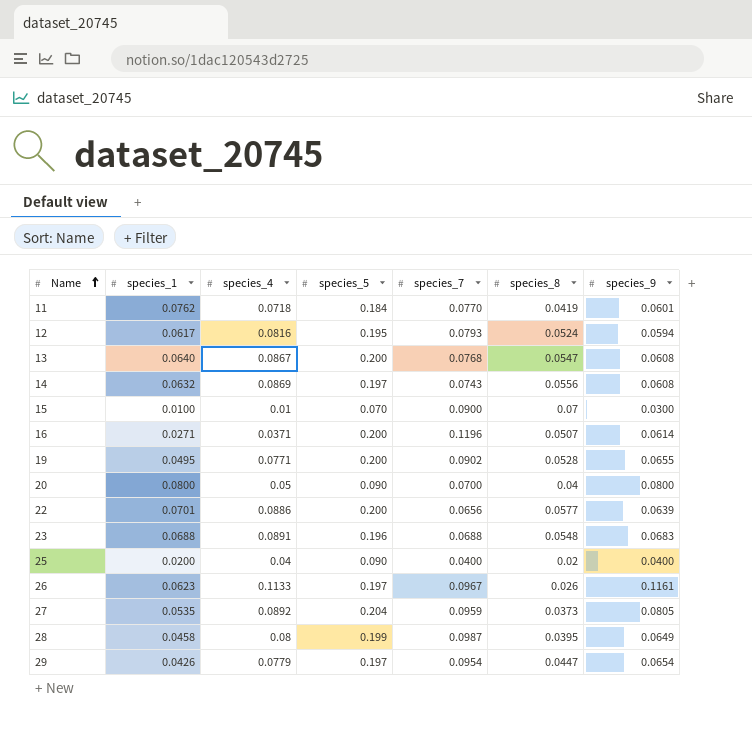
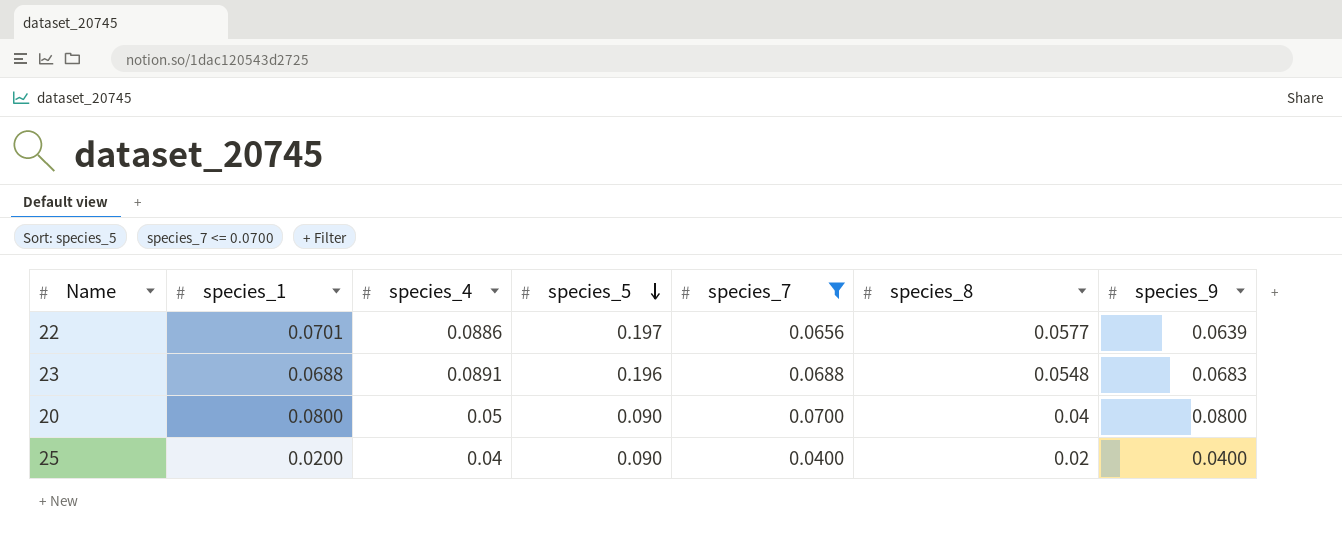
filter: none -> species_7 <= 0.0700
row order: Name ascending -> species_5 descending
22 | species_5: 0.200 -> 0.197

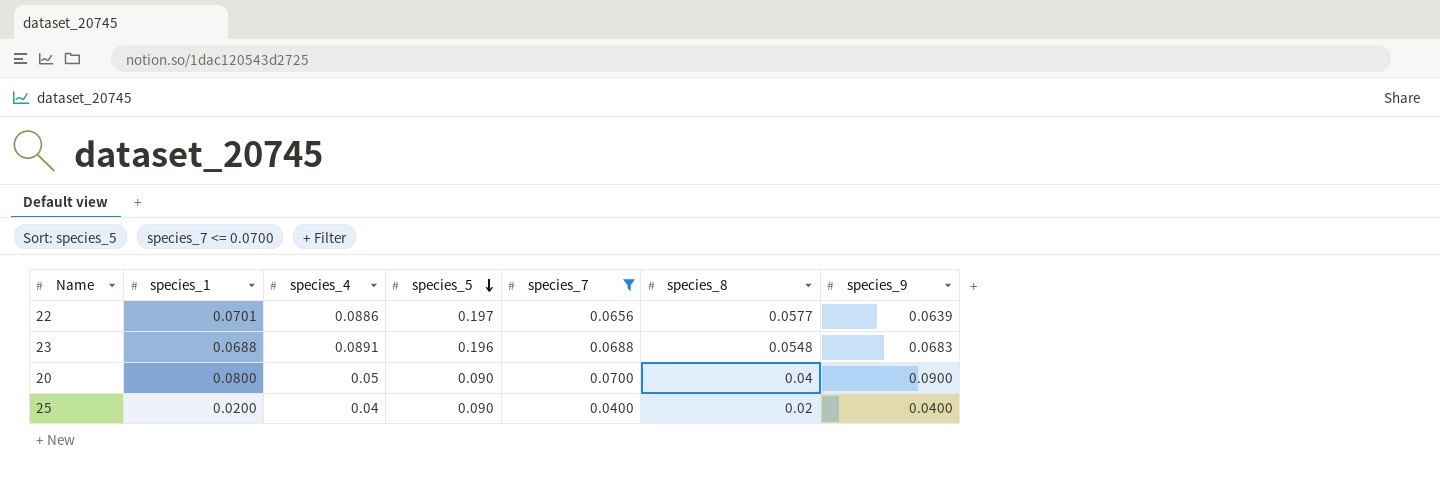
20 | species_9: 0.0800 -> 0.0900

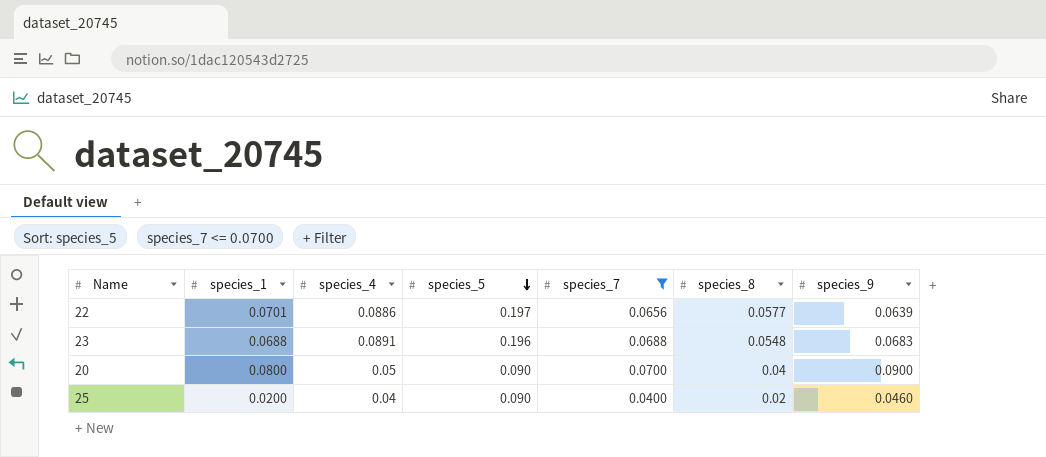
25 | species_9: 0.0400 -> 0.0460

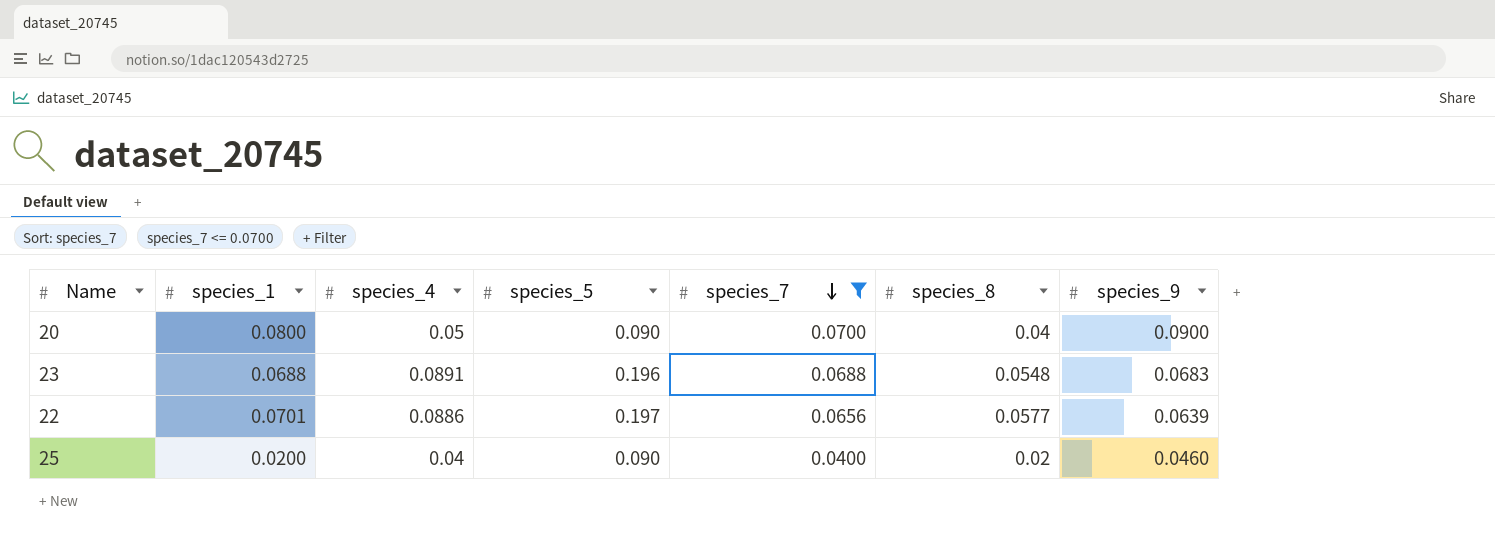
row order: species_5 descending -> species_7 descending

